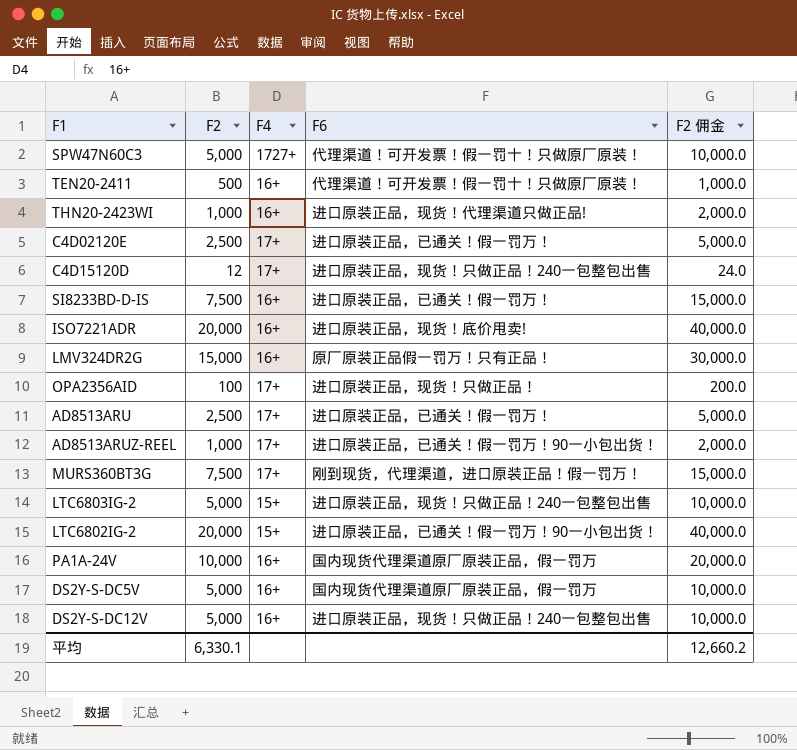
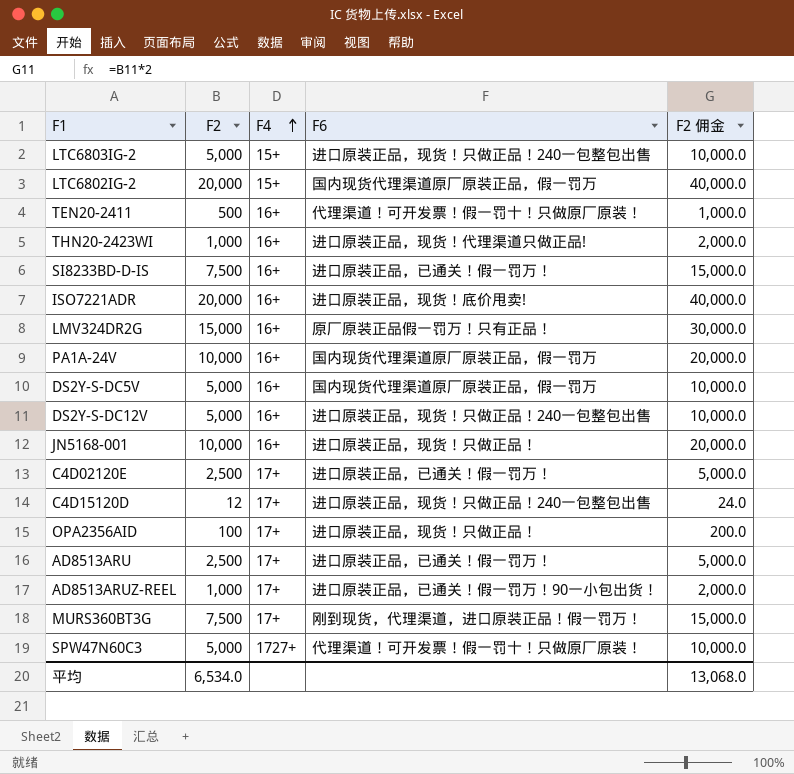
row order: none -> F4 ascending
LTC6802IG-2 | F6: 进口原装正品，已通关！假一罚万！90一小包出货！ -> 国内现货代理渠道原厂原装正品，假一罚万
row JN5168-001: none -> 10,000 | 16+ | 进口原装正品，现货！只做正品！ | 20,000.0
平均 | F2: 6,330.1 -> 6,534.0
平均 | F2 佣金: 12,660.2 -> 13,068.0

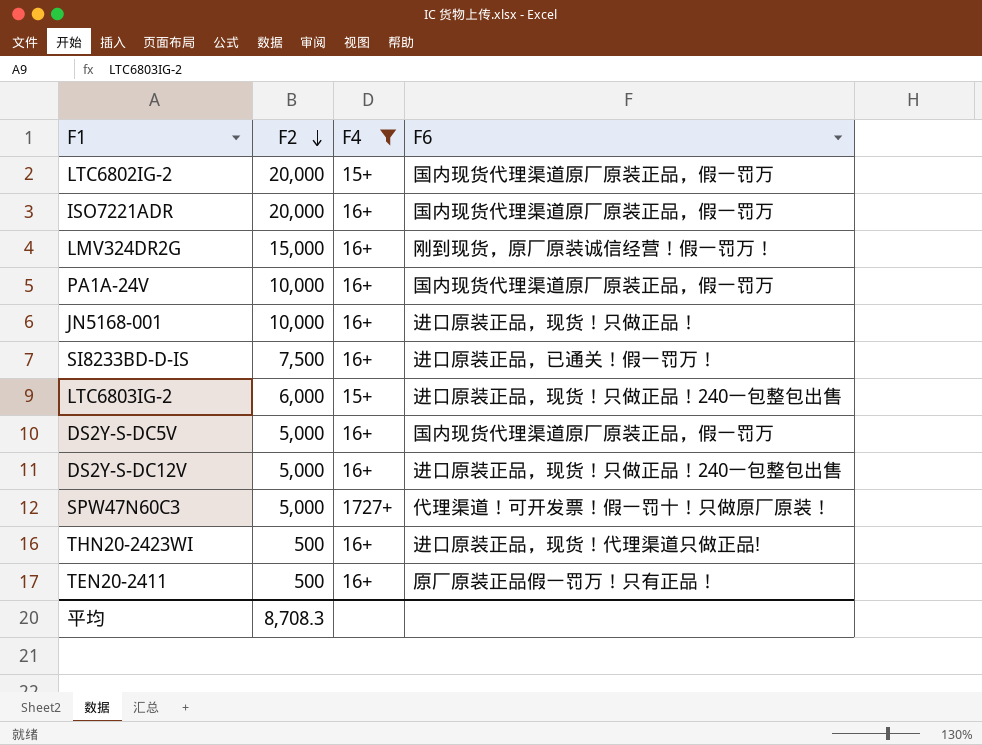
filter: none -> F4 != 17+
row order: F4 ascending -> F2 descending
column F2 佣金 | formula: [F2] * 2 -> none
ISO7221ADR | F6: 进口原装正品，现货！底价甩卖! -> 国内现货代理渠道原厂原装正品，假一罚万
LMV324DR2G | F6: 原厂原装正品假一罚万！只有正品！ -> 刚到现货，原厂原装诚信经营！假一罚万！
LTC6803IG-2 | F2: 5,000 -> 6,000
THN20-2423WI | F2: 1,000 -> 500
TEN20-2411 | F6: 代理渠道！可开发票！假一罚十！只做原厂原装！ -> 原厂原装正品假一罚万！只有正品！
平均 | F2: 6,534.0 -> 8,708.3

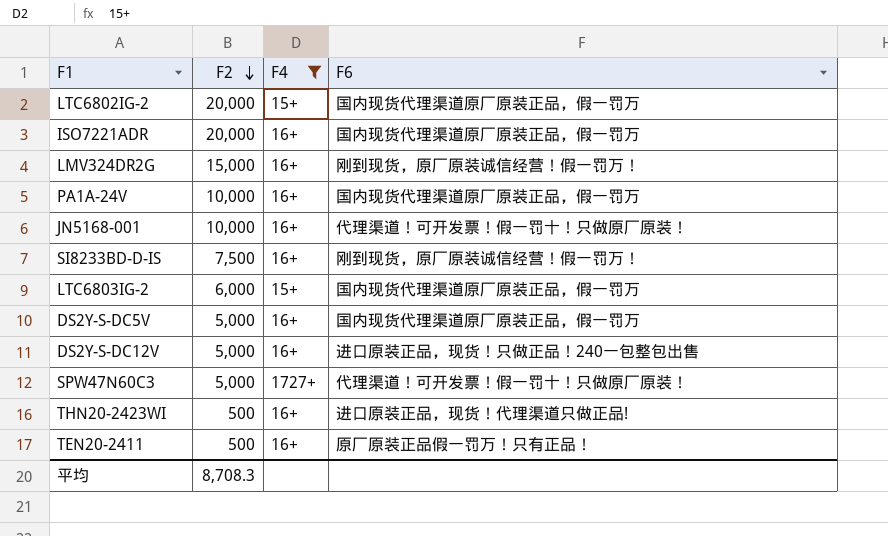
JN5168-001 | F6: 进口原装正品，现货！只做正品！ -> 代理渠道！可开发票！假一罚十！只做原厂原装！
SI8233BD-D-IS | F6: 进口原装正品，已通关！假一罚万！ -> 刚到现货，原厂原装诚信经营！假一罚万！
LTC6803IG-2 | F6: 进口原装正品，现货！只做正品！240一包整包出售 -> 国内现货代理渠道原厂原装正品，假一罚万

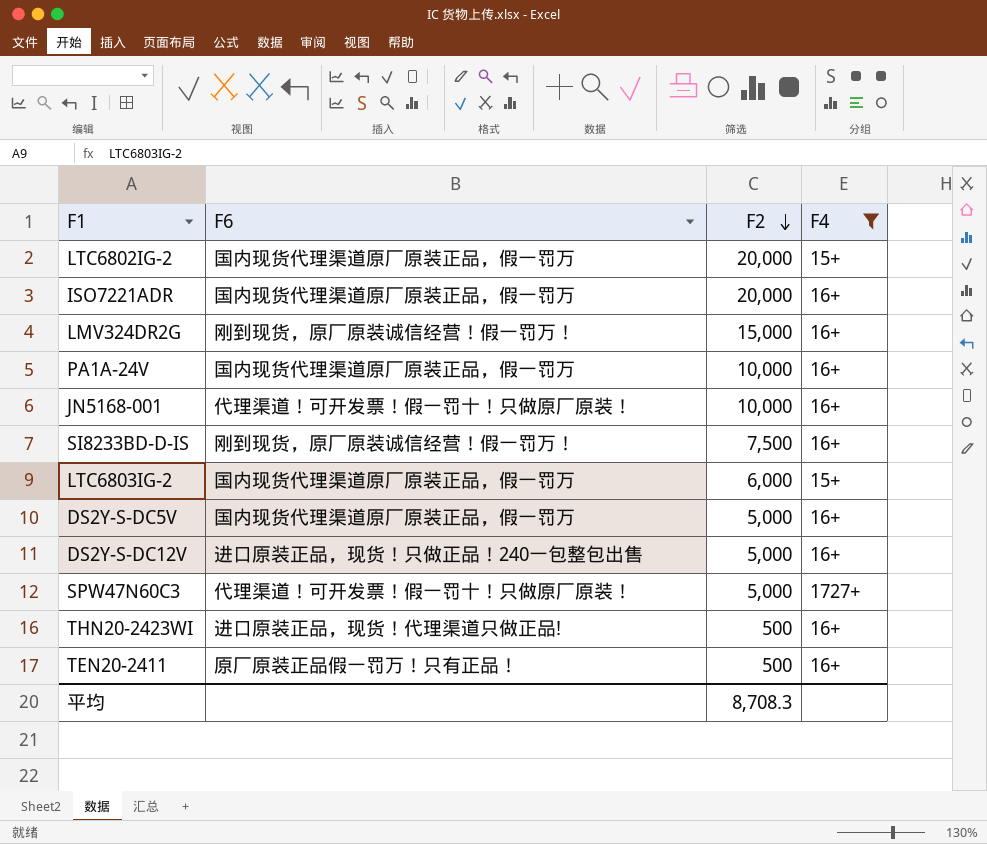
column F6 | position: 4 -> 2

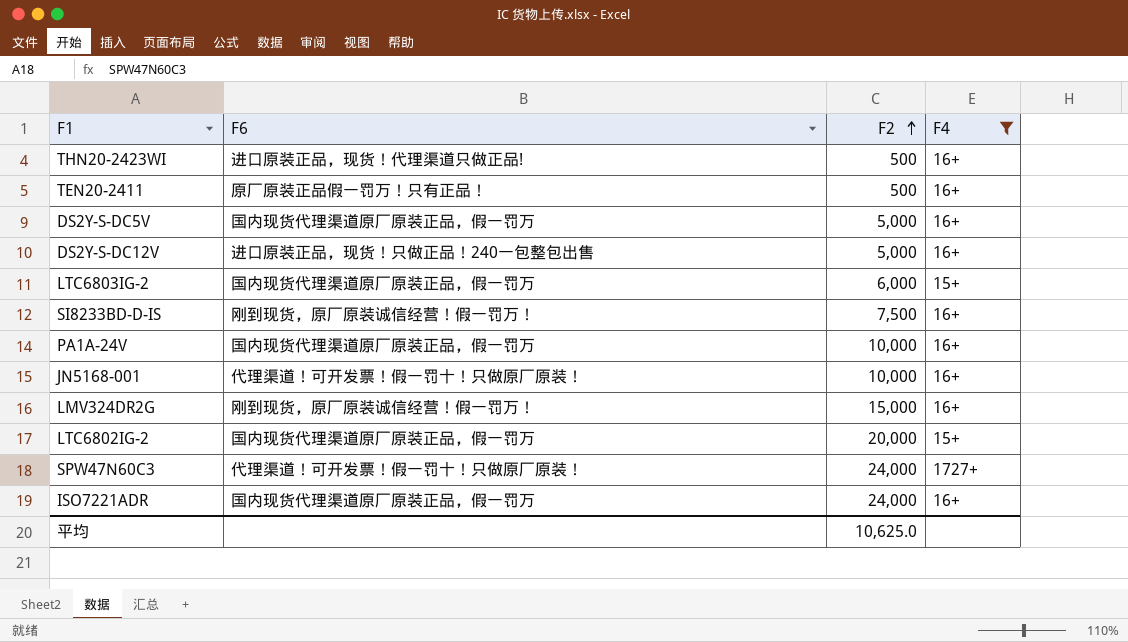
row order: F2 descending -> F2 ascending
SPW47N60C3 | F2: 5,000 -> 24,000
ISO7221ADR | F2: 20,000 -> 24,000
平均 | F2: 8,708.3 -> 10,625.0

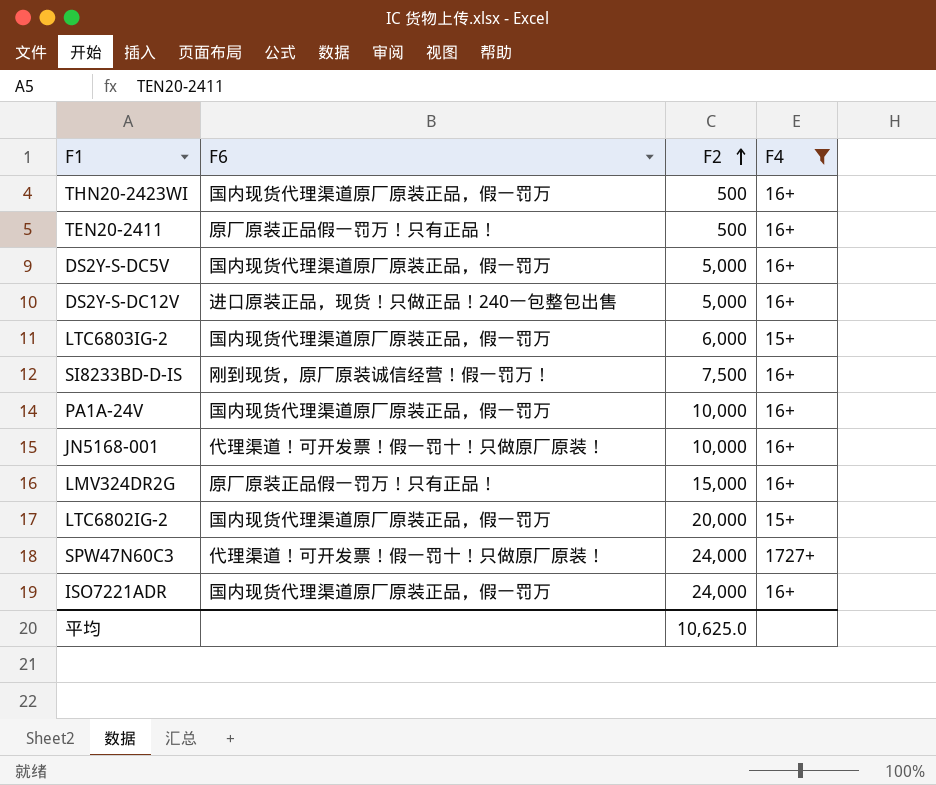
THN20-2423WI | F6: 进口原装正品，现货！代理渠道只做正品! -> 国内现货代理渠道原厂原装正品，假一罚万
LMV324DR2G | F6: 刚到现货，原厂原装诚信经营！假一罚万！ -> 原厂原装正品假一罚万！只有正品！

